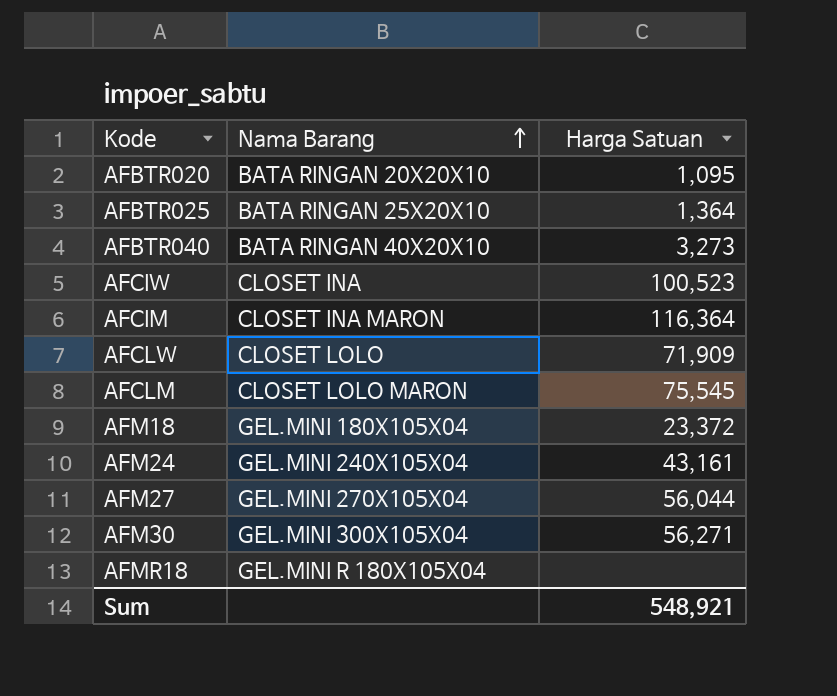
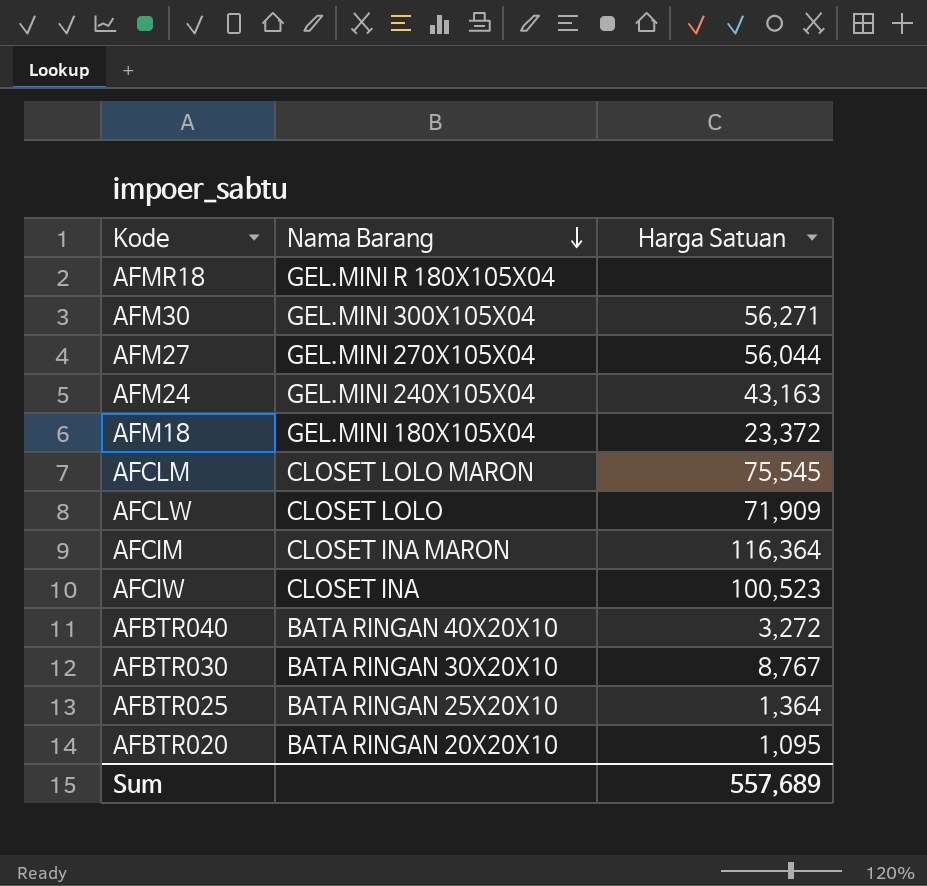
row order: Nama Barang ascending -> Nama Barang descending
AFM24 | Harga Satuan: 43,161 -> 43,163
AFBTR040 | Harga Satuan: 3,273 -> 3,272
row AFBTR030: none -> BATA RINGAN 30X20X10 | 8,767
Sum | Harga Satuan: 548,921 -> 557,689

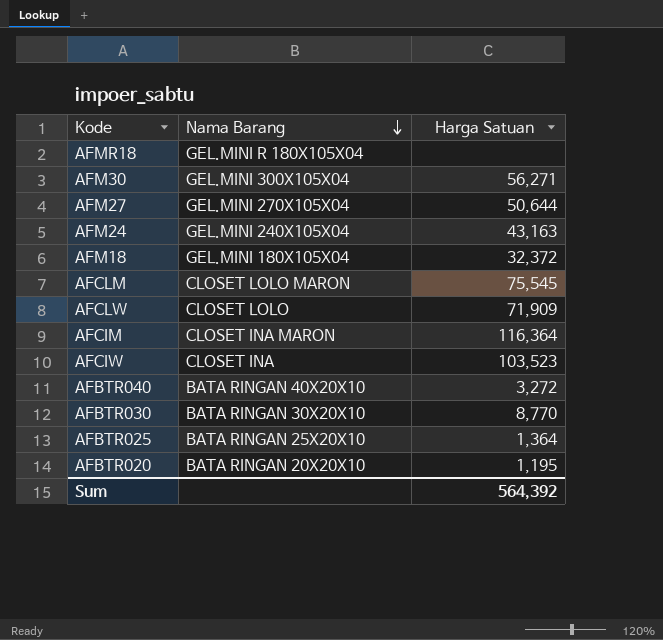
AFM27 | Harga Satuan: 56,044 -> 50,644
AFM18 | Harga Satuan: 23,372 -> 32,372
AFCIW | Harga Satuan: 100,523 -> 103,523
AFBTR030 | Harga Satuan: 8,767 -> 8,770
AFBTR020 | Harga Satuan: 1,095 -> 1,195
Sum | Harga Satuan: 557,689 -> 564,392

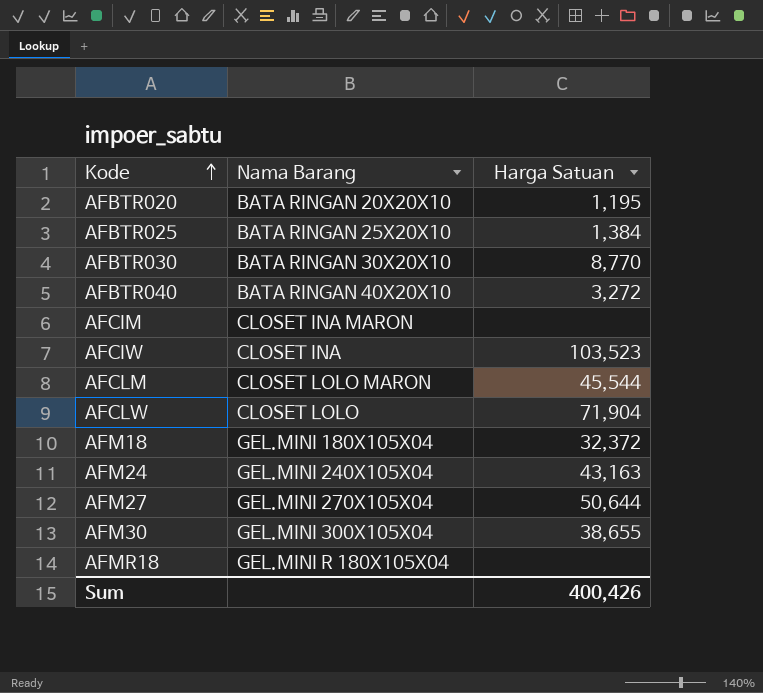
row order: Nama Barang descending -> Kode ascending
AFBTR025 | Harga Satuan: 1,364 -> 1,384
AFCIM | Harga Satuan: 116,364 -> none
AFCLM | Harga Satuan: 75,545 -> 45,544
AFCLW | Harga Satuan: 71,909 -> 71,904
AFM30 | Harga Satuan: 56,271 -> 38,655
Sum | Harga Satuan: 564,392 -> 400,426

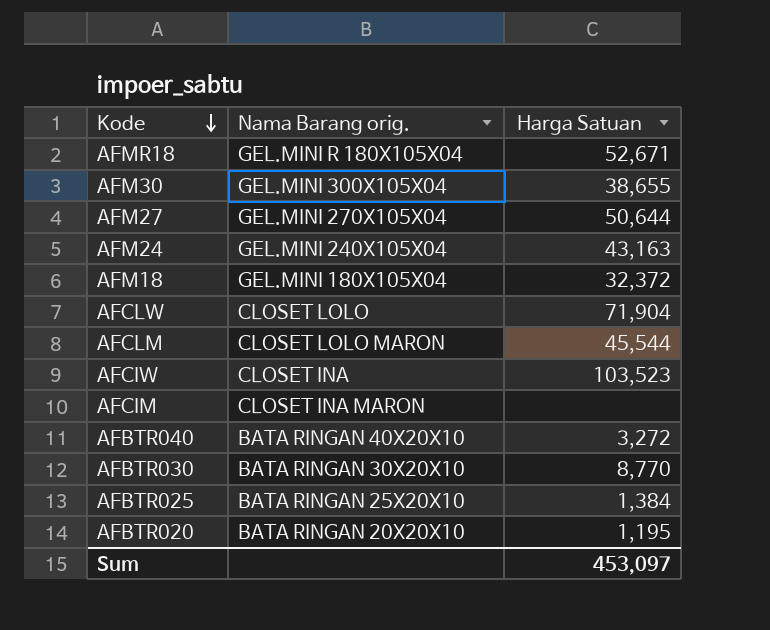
row order: Kode ascending -> Kode descending
column name: Nama Barang -> Nama Barang orig.
AFMR18 | Harga Satuan: none -> 52,671
Sum | Harga Satuan: 400,426 -> 453,097

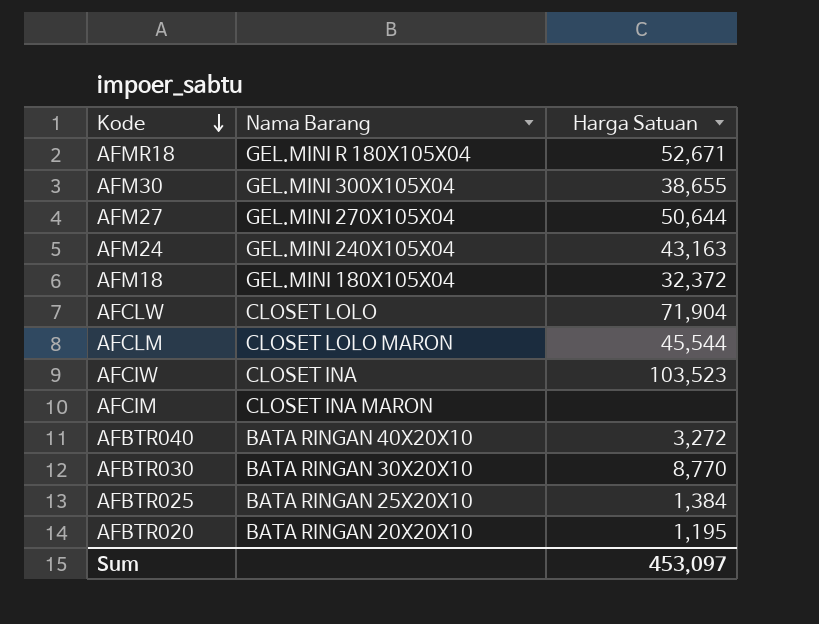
column name: Nama Barang orig. -> Nama Barang

